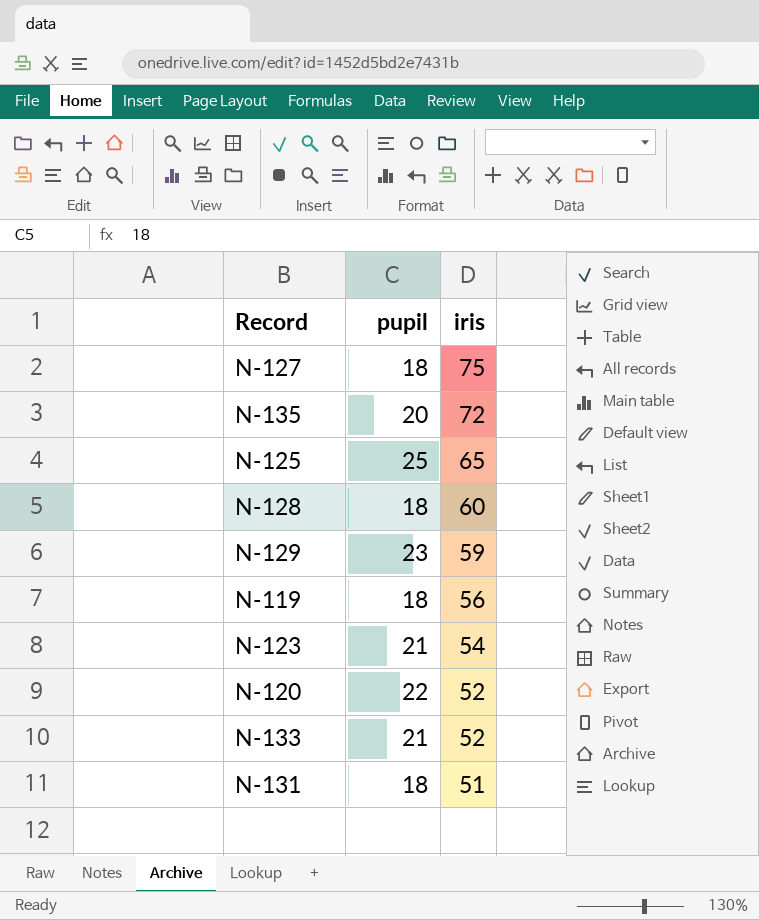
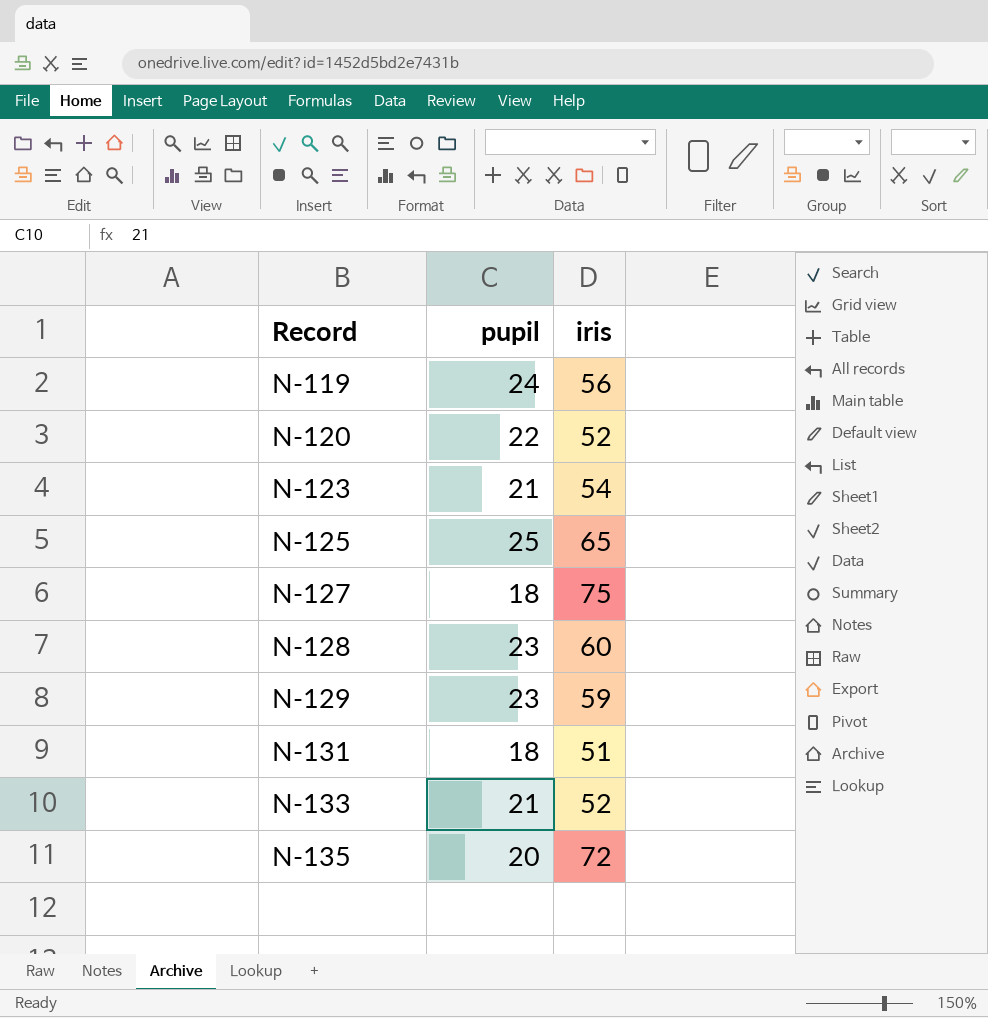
row order: iris descending -> Record ascending
N-119 | pupil: 18 -> 24
N-128 | pupil: 18 -> 23

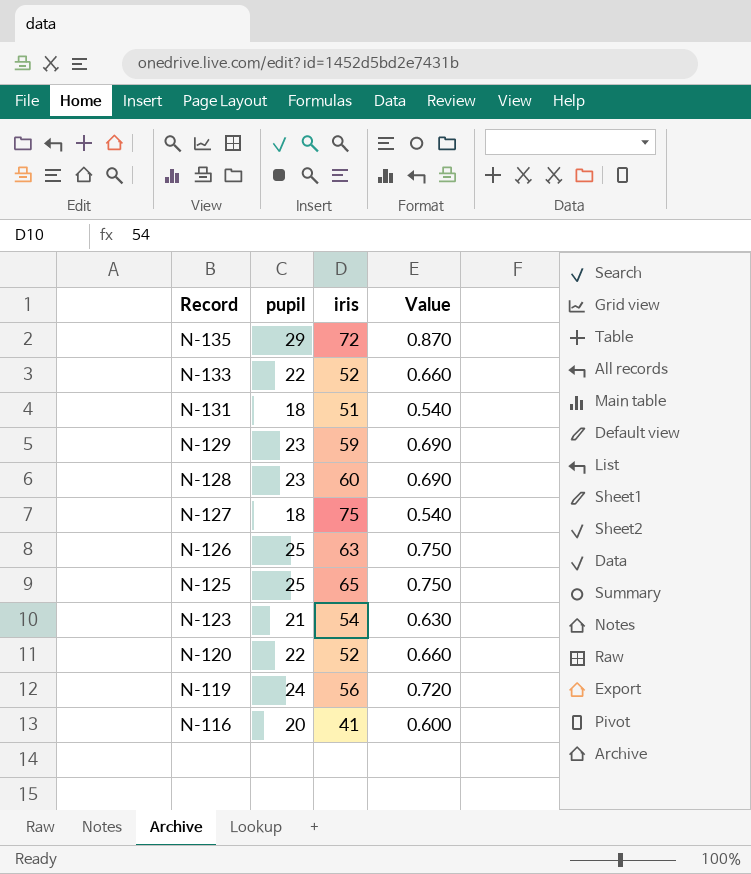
row order: Record ascending -> Record descending
column Value | formula: none -> [pupil] * 0.03
N-135 | pupil: 20 -> 29
N-133 | pupil: 21 -> 22
row N-126: none -> 25 | 63 | 0.750
row N-116: none -> 20 | 41 | 0.600

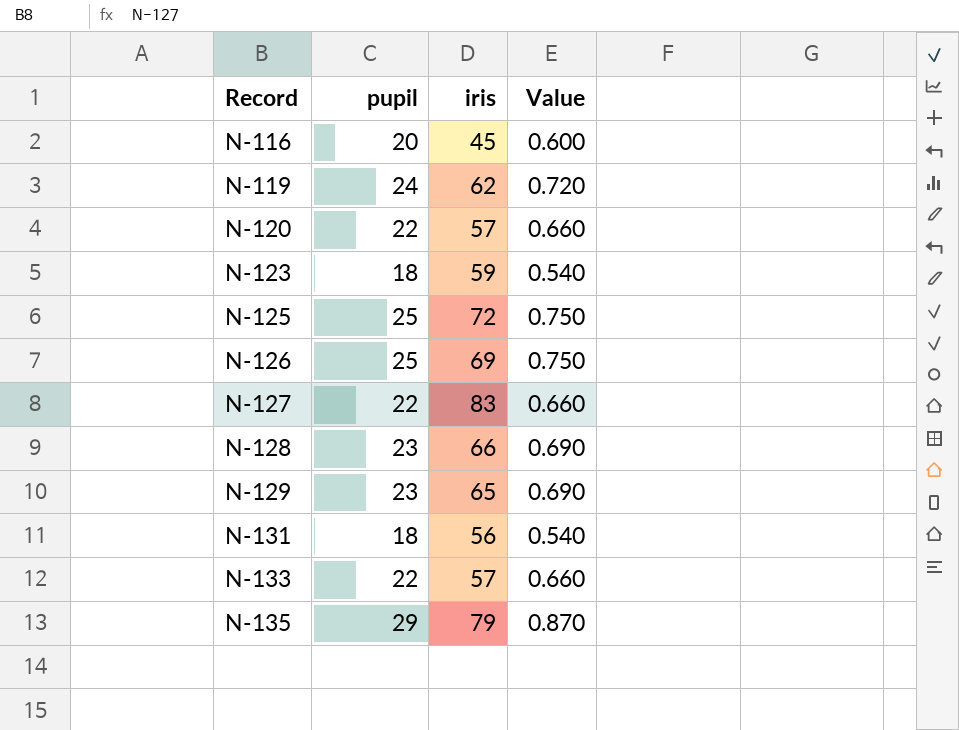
row order: Record descending -> Record ascending
N-116 | iris: 41 -> 45
N-119 | iris: 56 -> 62
N-120 | iris: 52 -> 57
N-123 | pupil: 21 -> 18
N-123 | iris: 54 -> 59
N-123 | Value: 0.630 -> 0.540
N-125 | iris: 65 -> 72
N-126 | iris: 63 -> 69
N-127 | pupil: 18 -> 22
N-127 | iris: 75 -> 83
N-127 | Value: 0.540 -> 0.660
N-128 | iris: 60 -> 66
N-129 | iris: 59 -> 65
N-131 | iris: 51 -> 56
N-133 | iris: 52 -> 57
N-135 | iris: 72 -> 79

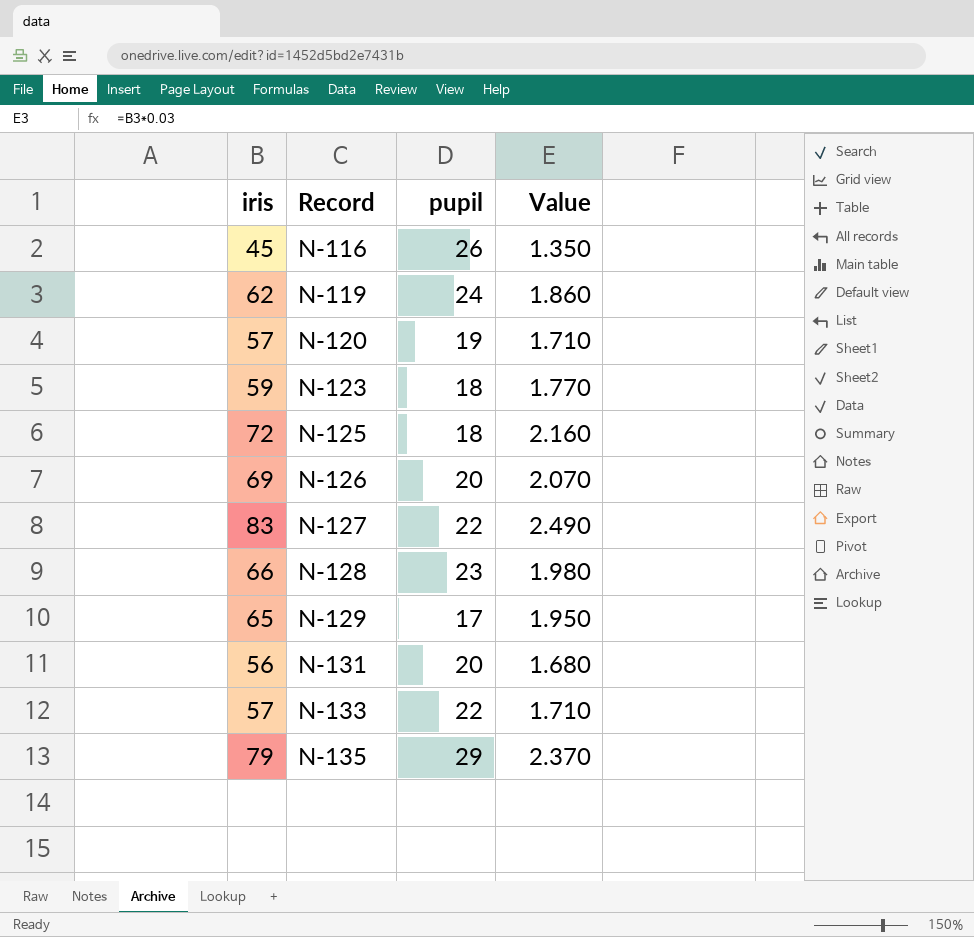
column iris | position: 3 -> 1
column Value | formula: [pupil] * 0.03 -> [iris] * 0.03
N-116 | pupil: 20 -> 26
N-120 | pupil: 22 -> 19
N-125 | pupil: 25 -> 18
N-126 | pupil: 25 -> 20
N-129 | pupil: 23 -> 17
N-131 | pupil: 18 -> 20

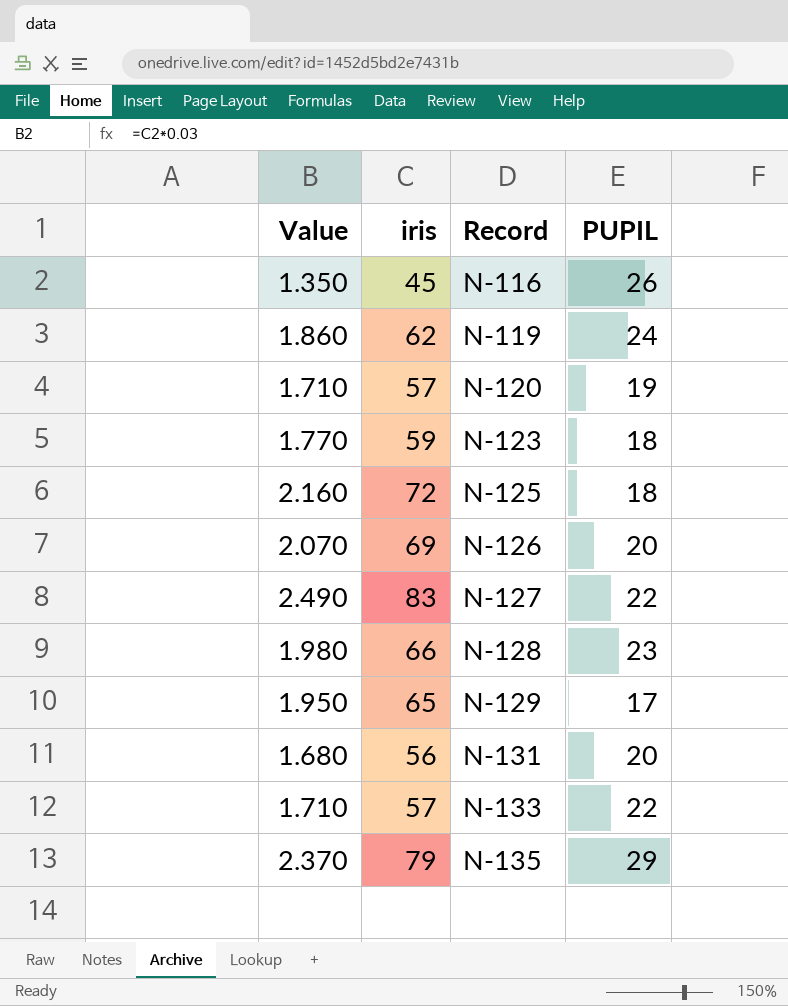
column Value | position: 4 -> 1
column name: pupil -> PUPIL

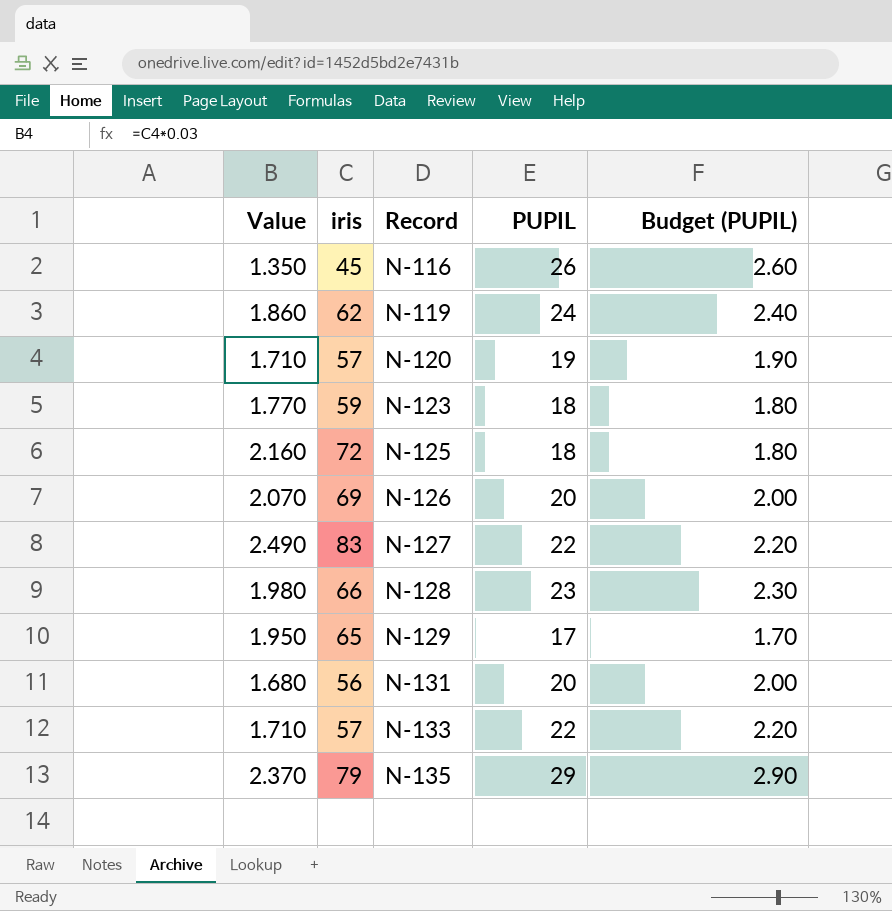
column Budget (PUPIL) | formula: none -> [PUPIL] * 0.1

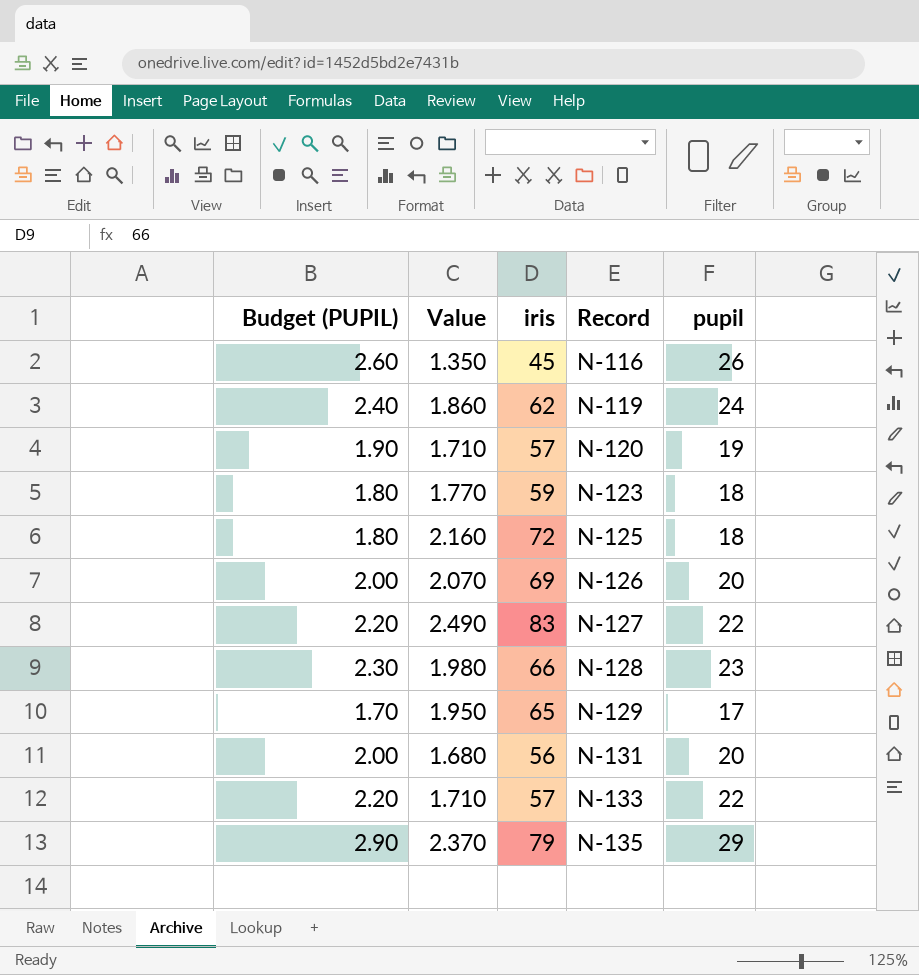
column Budget (PUPIL) | position: 5 -> 1
column name: PUPIL -> pupil

